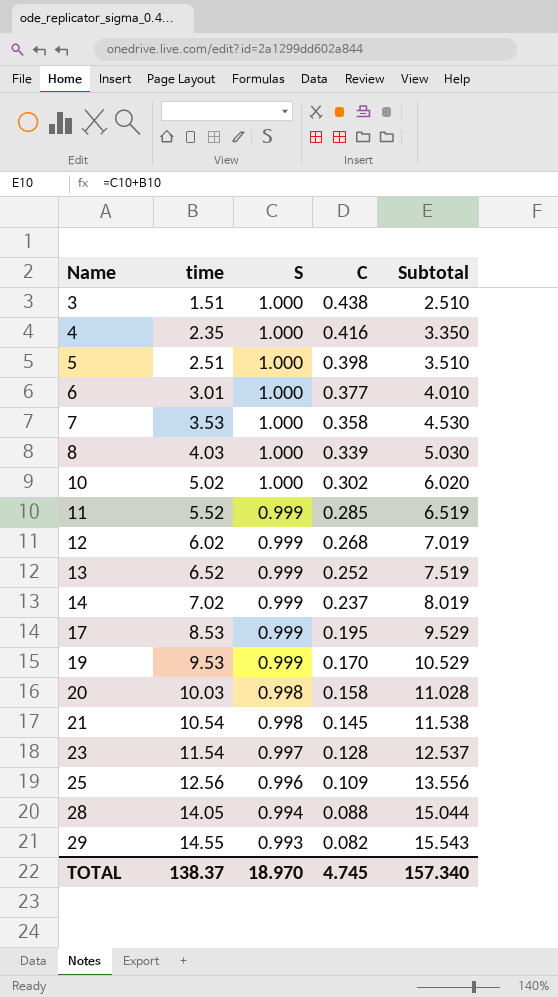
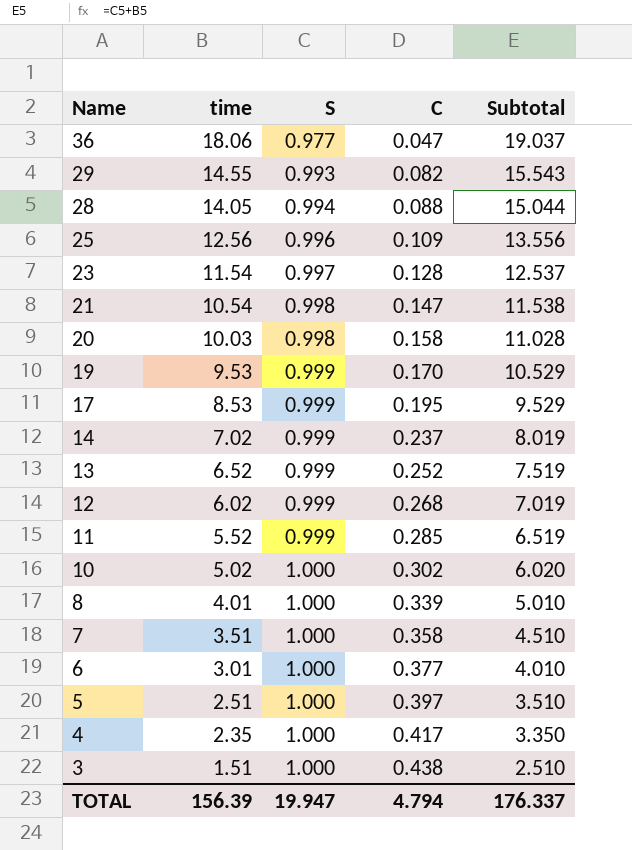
row order: Name ascending -> Name descending
row 36: none -> 18.06 | 0.977 | 0.047 | 19.037
21 | C: 0.145 -> 0.147
8 | time: 4.03 -> 4.01
8 | Subtotal: 5.030 -> 5.010
7 | time: 3.53 -> 3.51
7 | Subtotal: 4.530 -> 4.510
5 | C: 0.398 -> 0.397
4 | C: 0.416 -> 0.417
TOTAL | time: 138.37 -> 156.39
TOTAL | S: 18.970 -> 19.947
TOTAL | C: 4.745 -> 4.794
TOTAL | Subtotal: 157.340 -> 176.337

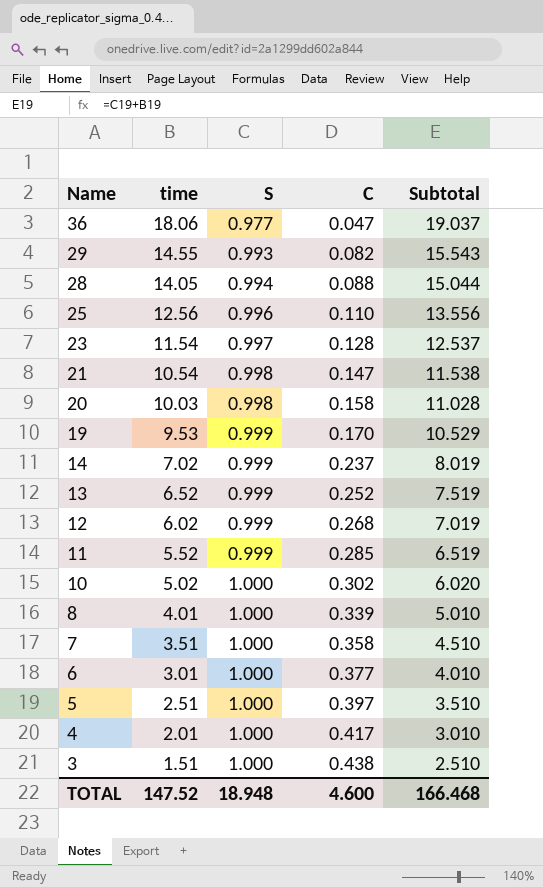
row 17: 8.53 | 0.999 | 0.195 | 9.529 -> none
25 | C: 0.109 -> 0.110
4 | time: 2.35 -> 2.01
4 | Subtotal: 3.350 -> 3.010
TOTAL | time: 156.39 -> 147.52
TOTAL | S: 19.947 -> 18.948
TOTAL | C: 4.794 -> 4.600
TOTAL | Subtotal: 176.337 -> 166.468

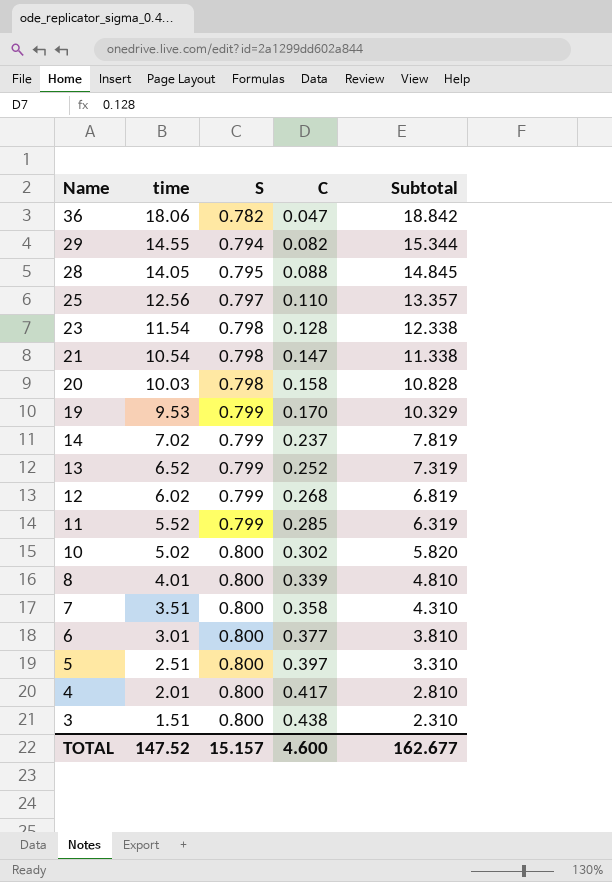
36 | S: 0.977 -> 0.782
36 | Subtotal: 19.037 -> 18.842
29 | S: 0.993 -> 0.794
29 | Subtotal: 15.543 -> 15.344
28 | S: 0.994 -> 0.795
28 | Subtotal: 15.044 -> 14.845
25 | S: 0.996 -> 0.797
25 | Subtotal: 13.556 -> 13.357
23 | S: 0.997 -> 0.798
23 | Subtotal: 12.537 -> 12.338
21 | S: 0.998 -> 0.798
21 | Subtotal: 11.538 -> 11.338
20 | S: 0.998 -> 0.798
20 | Subtotal: 11.028 -> 10.828
19 | S: 0.999 -> 0.799
19 | Subtotal: 10.529 -> 10.329
14 | S: 0.999 -> 0.799
14 | Subtotal: 8.019 -> 7.819
13 | S: 0.999 -> 0.799
13 | Subtotal: 7.519 -> 7.319
12 | S: 0.999 -> 0.799
12 | Subtotal: 7.019 -> 6.819
11 | S: 0.999 -> 0.799
11 | Subtotal: 6.519 -> 6.319
10 | S: 1.000 -> 0.800
10 | Subtotal: 6.020 -> 5.820
8 | S: 1.000 -> 0.800
8 | Subtotal: 5.010 -> 4.810
7 | S: 1.000 -> 0.800
7 | Subtotal: 4.510 -> 4.310
6 | S: 1.000 -> 0.800
6 | Subtotal: 4.010 -> 3.810
5 | S: 1.000 -> 0.800
5 | Subtotal: 3.510 -> 3.310
4 | S: 1.000 -> 0.800
4 | Subtotal: 3.010 -> 2.810
3 | S: 1.000 -> 0.800
3 | Subtotal: 2.510 -> 2.310
TOTAL | S: 18.948 -> 15.157
TOTAL | Subtotal: 166.468 -> 162.677

